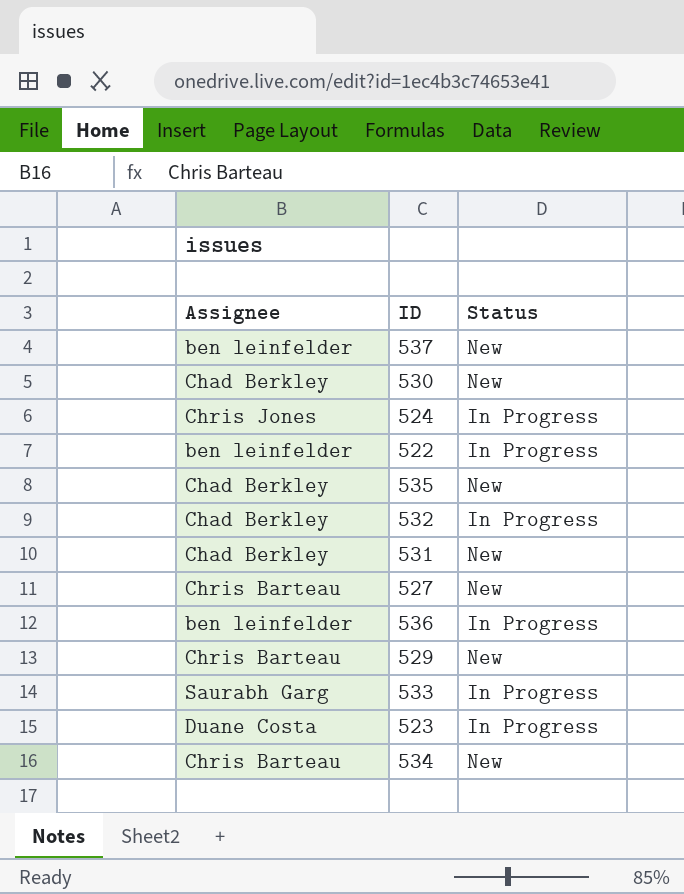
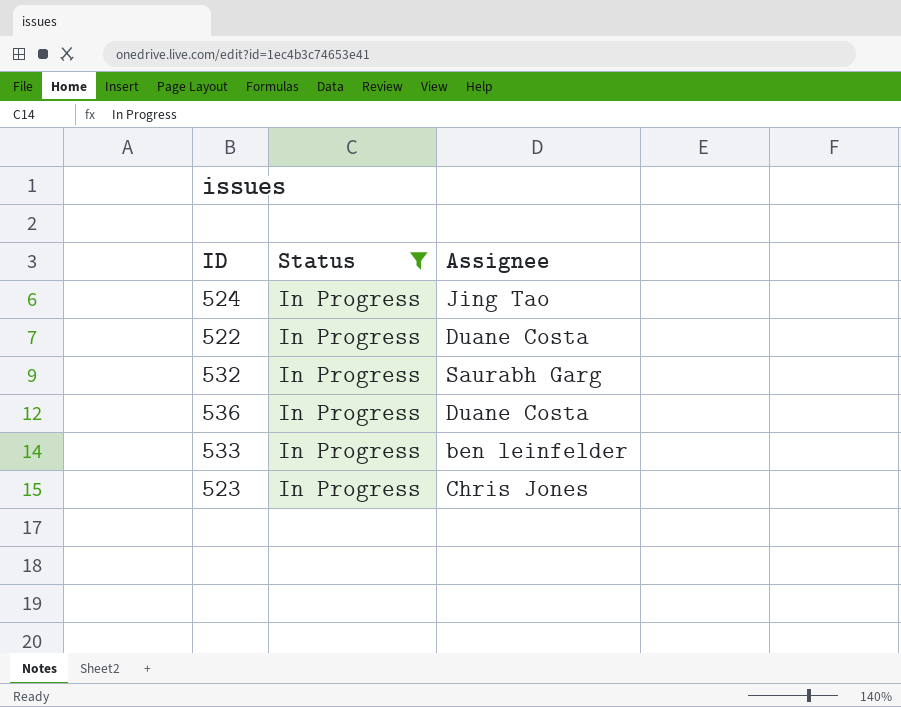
filter: none -> Status = In Progress
column Assignee | position: 1 -> 3
524 | Assignee: Chris Jones -> Jing Tao
522 | Assignee: ben leinfelder -> Duane Costa
532 | Assignee: Chad Berkley -> Saurabh Garg
536 | Assignee: ben leinfelder -> Duane Costa
533 | Assignee: Saurabh Garg -> ben leinfelder
523 | Assignee: Duane Costa -> Chris Jones

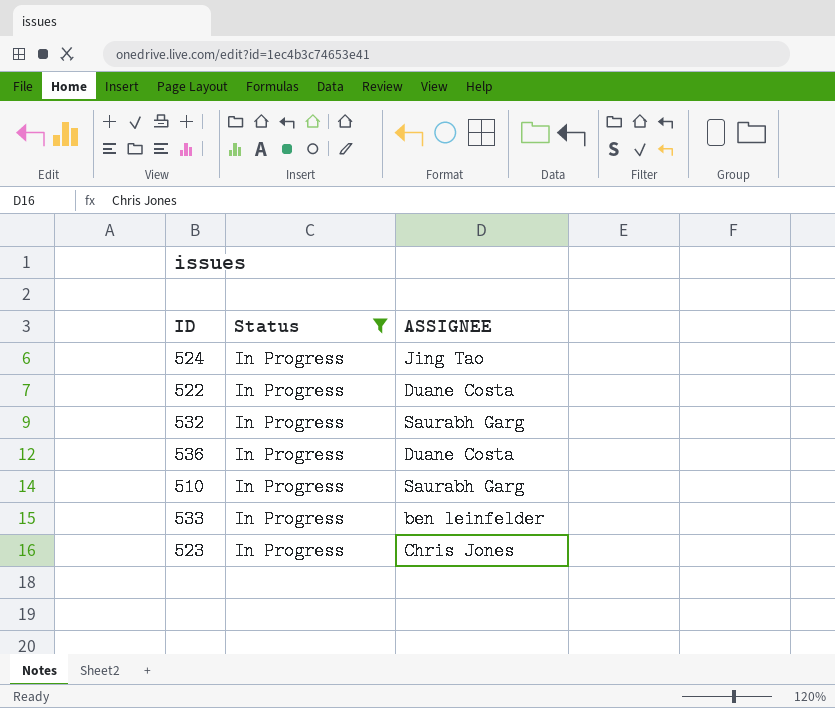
column name: Assignee -> ASSIGNEE
row 510: none -> In Progress | Saurabh Garg

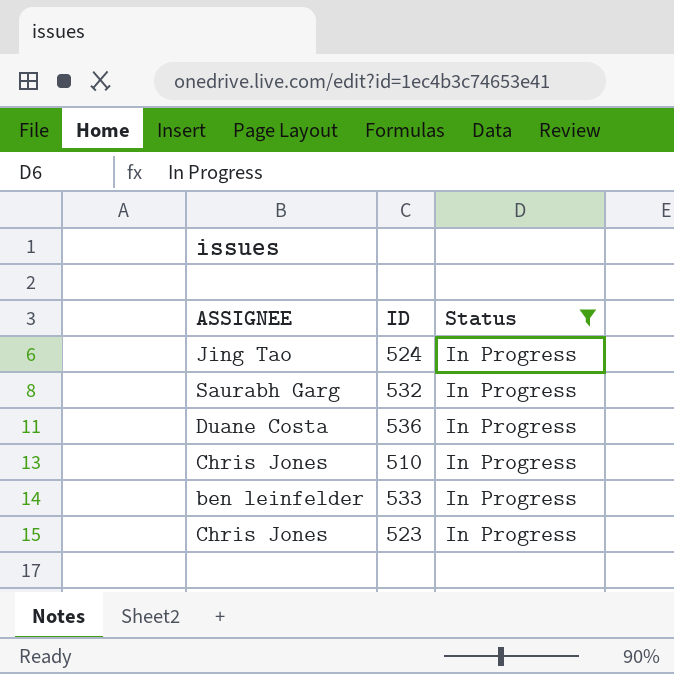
column ASSIGNEE | position: 3 -> 1
row 522: In Progress | Duane Costa -> none
510 | ASSIGNEE: Saurabh Garg -> Chris Jones

